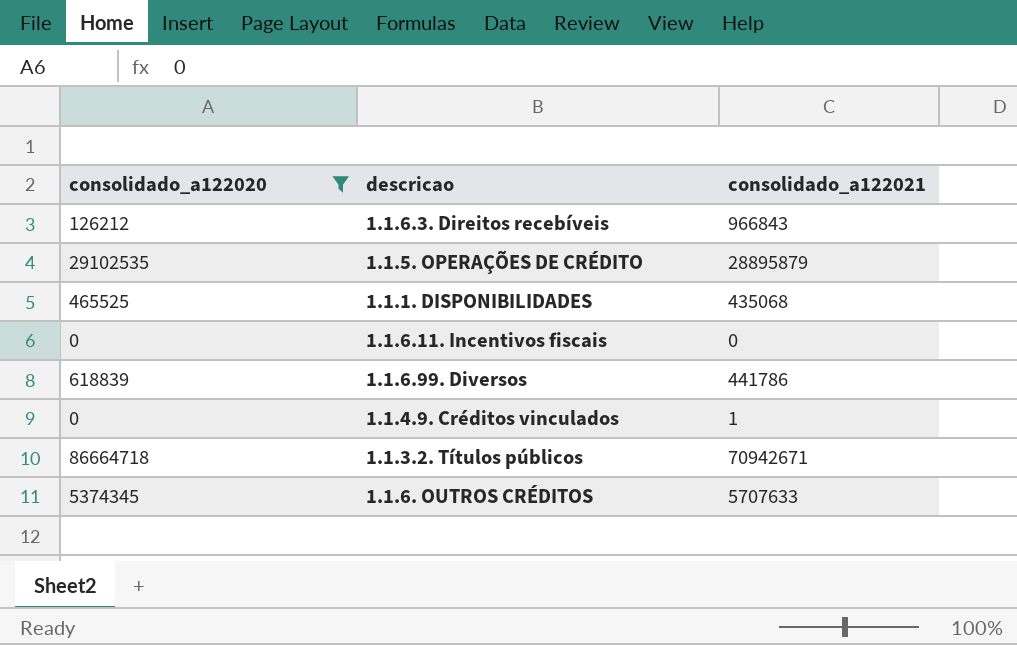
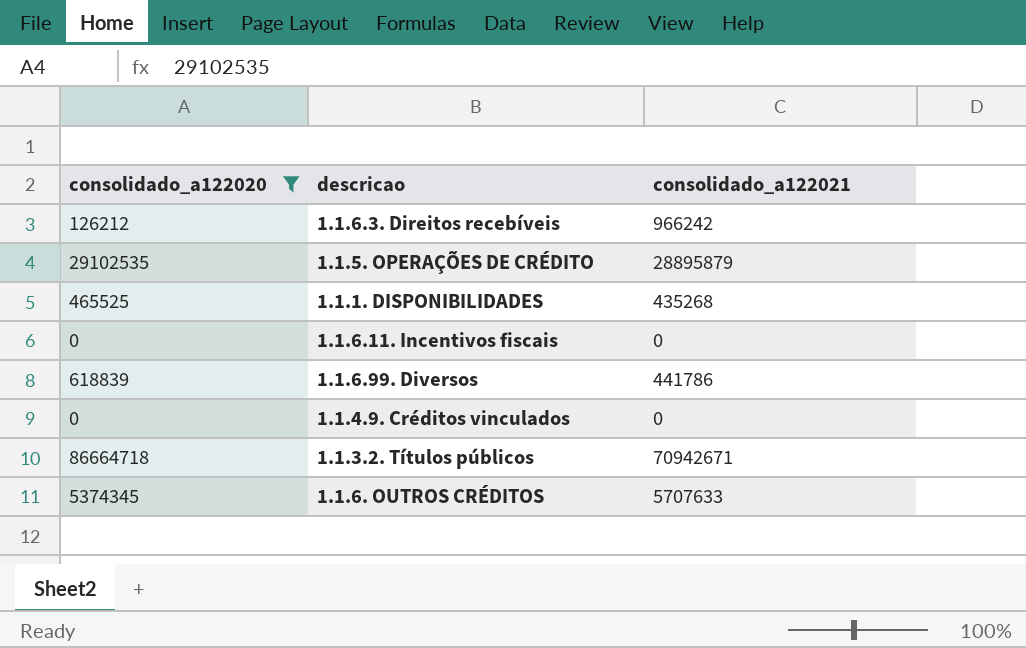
1.1.6.3. Direitos recebíveis | consolidado_a122021: 966843 -> 966242
1.1.1. DISPONIBILIDADES | consolidado_a122021: 435068 -> 435268
1.1.4.9. Créditos vinculados | consolidado_a122021: 1 -> 0

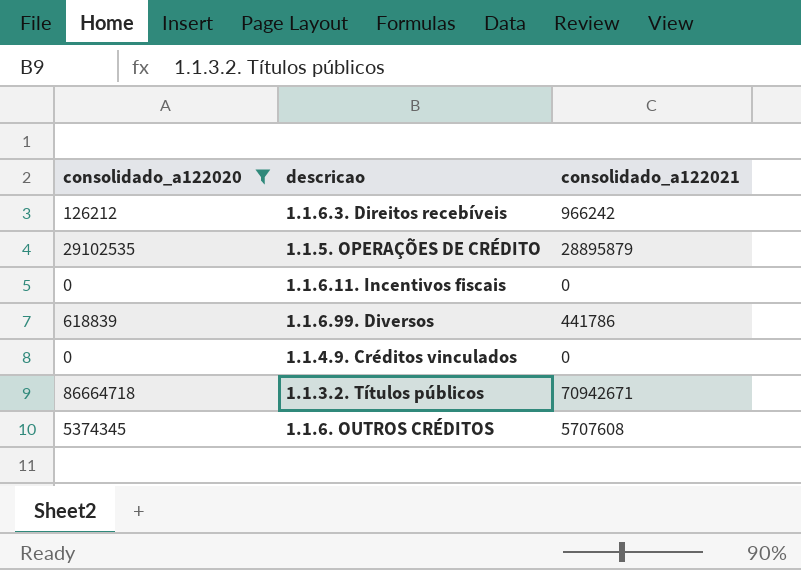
row 1.1.1. DISPONIBILIDADES: 465525 | 435268 -> none
1.1.6. OUTROS CRÉDITOS | consolidado_a122021: 5707633 -> 5707608

